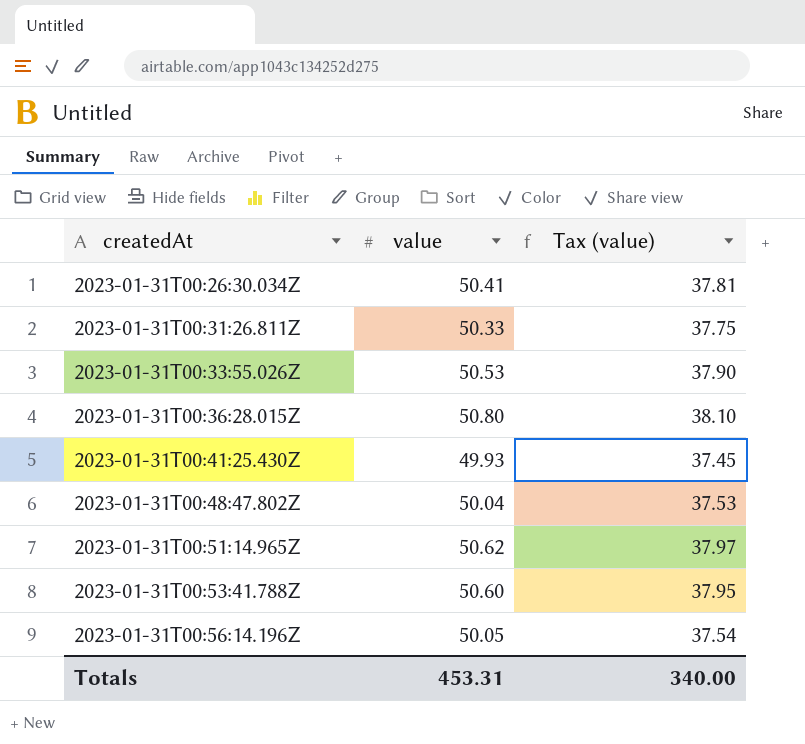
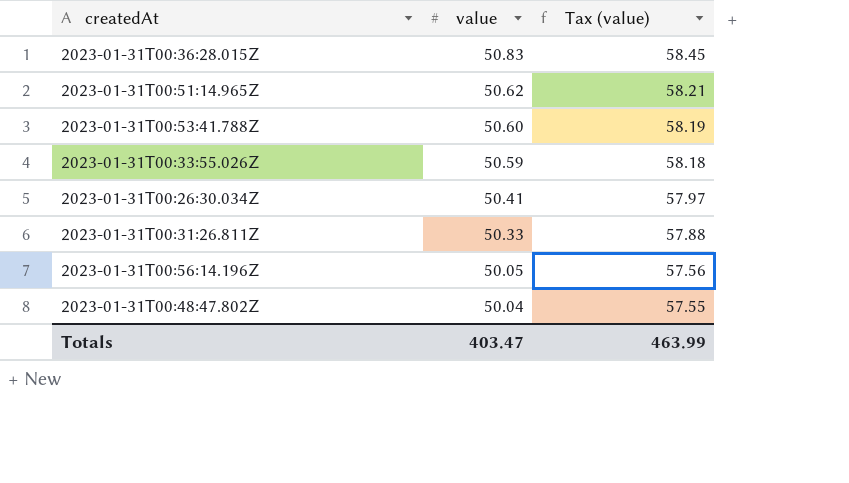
row order: createdAt ascending -> value descending
column Tax (value) | formula: [value] * 0.75 -> [value] * 1.15
row 2023-01-31T00:41:25.430Z: 49.93 | 37.45 -> none
2023-01-31T00:36:28.015Z | value: 50.80 -> 50.83
2023-01-31T00:33:55.026Z | value: 50.53 -> 50.59
Totals | value: 453.31 -> 403.47
Totals | Tax (value): 340.00 -> 463.99

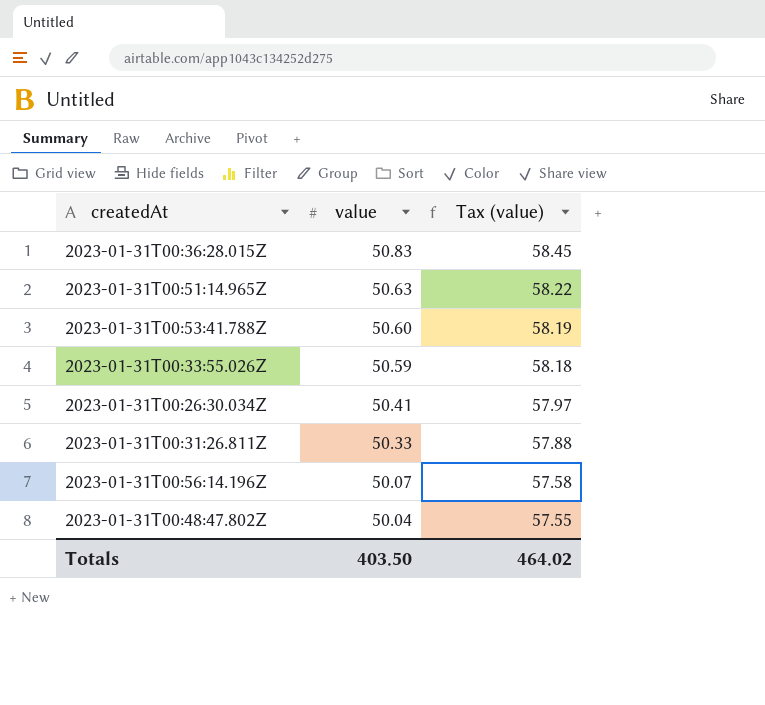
2023-01-31T00:51:14.965Z | value: 50.62 -> 50.63
2023-01-31T00:51:14.965Z | Tax (value): 58.21 -> 58.22
2023-01-31T00:56:14.196Z | value: 50.05 -> 50.07
2023-01-31T00:56:14.196Z | Tax (value): 57.56 -> 57.58
Totals | value: 403.47 -> 403.50
Totals | Tax (value): 463.99 -> 464.02

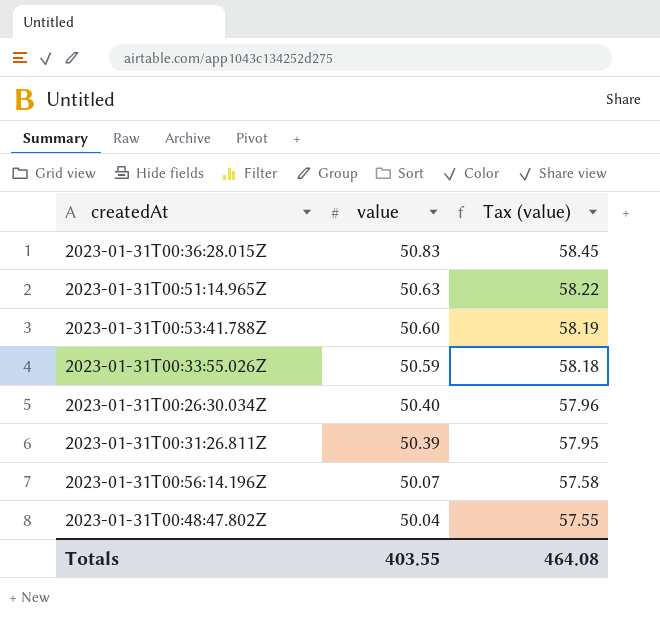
2023-01-31T00:26:30.034Z | value: 50.41 -> 50.40
2023-01-31T00:26:30.034Z | Tax (value): 57.97 -> 57.96
2023-01-31T00:31:26.811Z | value: 50.33 -> 50.39
2023-01-31T00:31:26.811Z | Tax (value): 57.88 -> 57.95
Totals | value: 403.50 -> 403.55
Totals | Tax (value): 464.02 -> 464.08

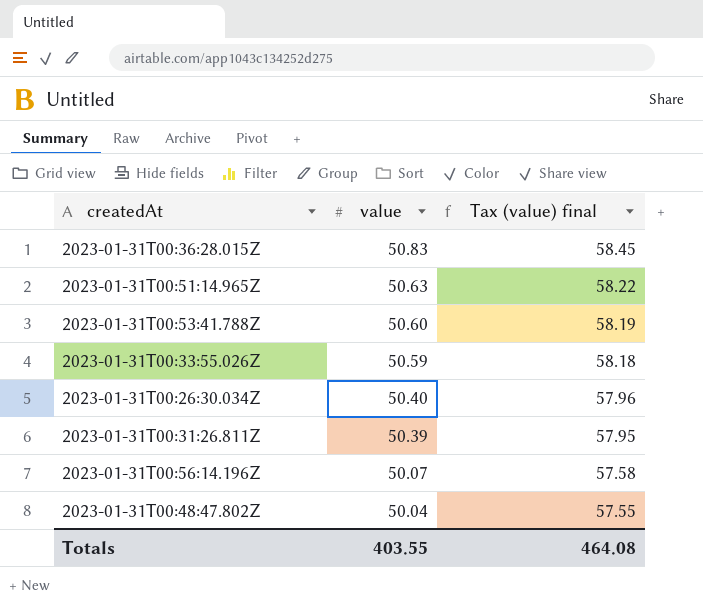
column name: Tax (value) -> Tax (value) final

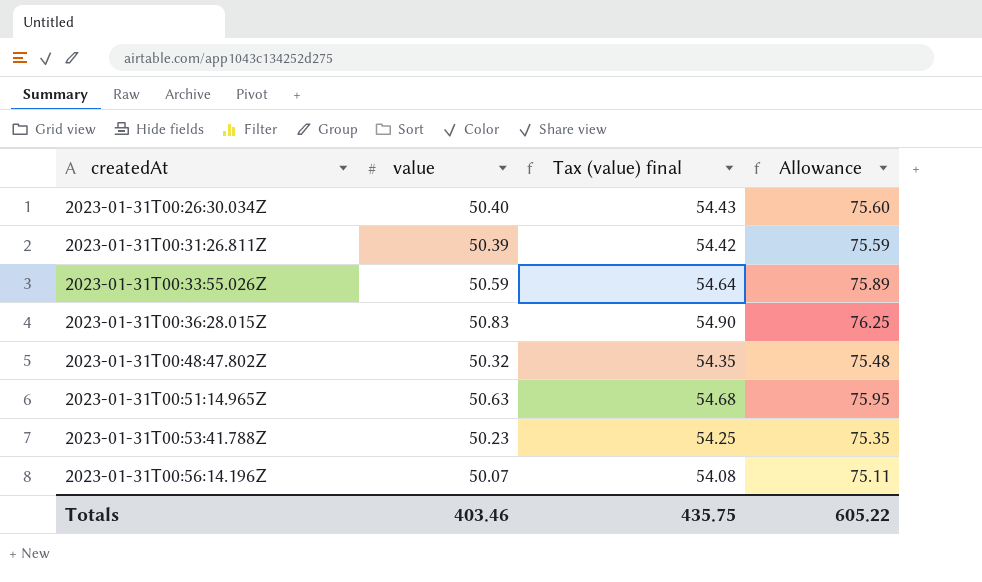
row order: value descending -> createdAt ascending
column Tax (value) final | formula: [value] * 1.15 -> [value] * 1.08
column Allowance | formula: none -> [value] * 1.5
2023-01-31T00:48:47.802Z | value: 50.04 -> 50.32
2023-01-31T00:53:41.788Z | value: 50.60 -> 50.23
Totals | value: 403.55 -> 403.46
Totals | Tax (value) final: 464.08 -> 435.75

